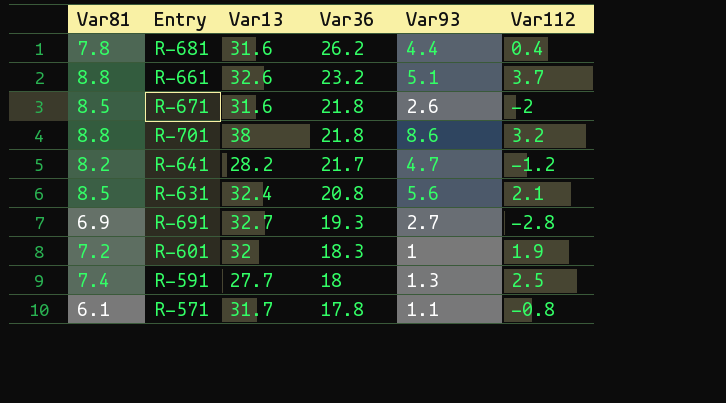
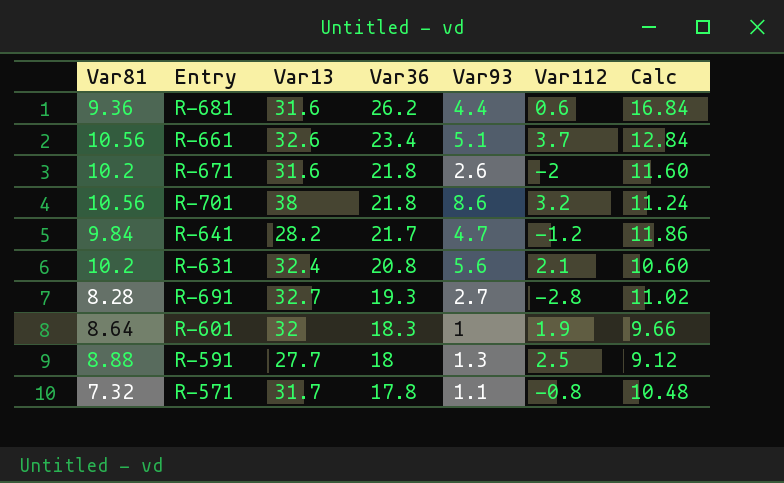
column Calc | formula: none -> [Var36] - [Var81]
R-681 | Var81: 7.8 -> 9.36
R-681 | Var112: 0.4 -> 0.6
R-661 | Var81: 8.8 -> 10.56
R-661 | Var36: 23.2 -> 23.4
R-671 | Var81: 8.5 -> 10.2
R-701 | Var81: 8.8 -> 10.56
R-641 | Var81: 8.2 -> 9.84
R-631 | Var81: 8.5 -> 10.2
R-691 | Var81: 6.9 -> 8.28
R-601 | Var81: 7.2 -> 8.64
R-591 | Var81: 7.4 -> 8.88
R-571 | Var81: 6.1 -> 7.32

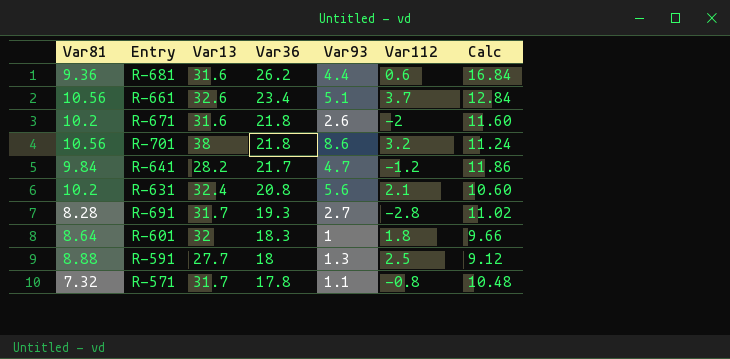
R-691 | Var13: 32.7 -> 31.7
R-601 | Var112: 1.9 -> 1.8

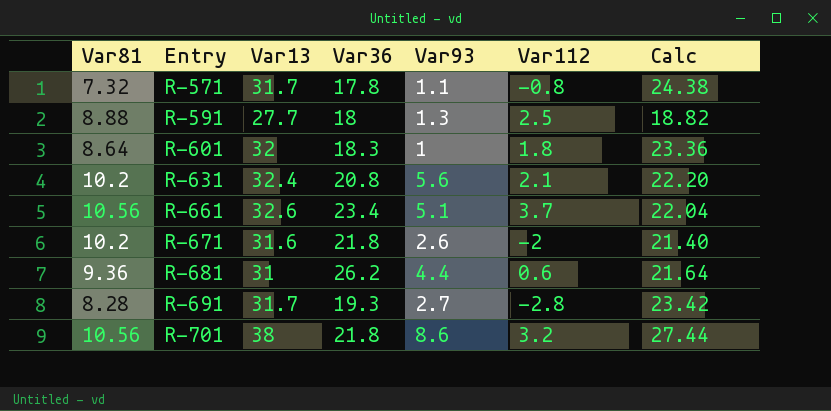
row order: Var36 descending -> Entry ascending
column Calc | formula: [Var36] - [Var81] -> [Var13] - [Var81]
row R-641: 9.84 | 28.2 | 21.7 | 4.7 | -1.2 | 11.86 -> none
R-681 | Var13: 31.6 -> 31

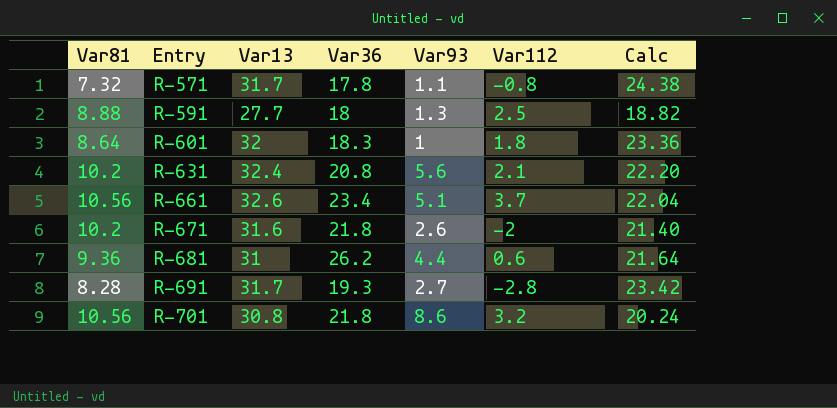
R-701 | Var13: 38 -> 30.8
R-701 | Calc: 27.44 -> 20.24

